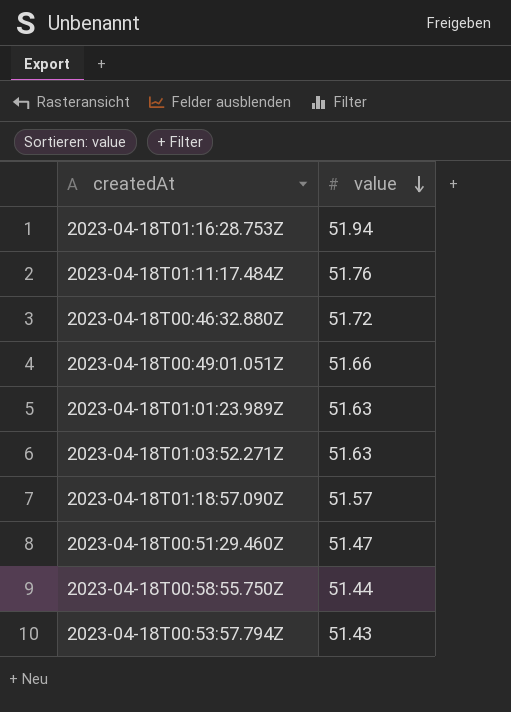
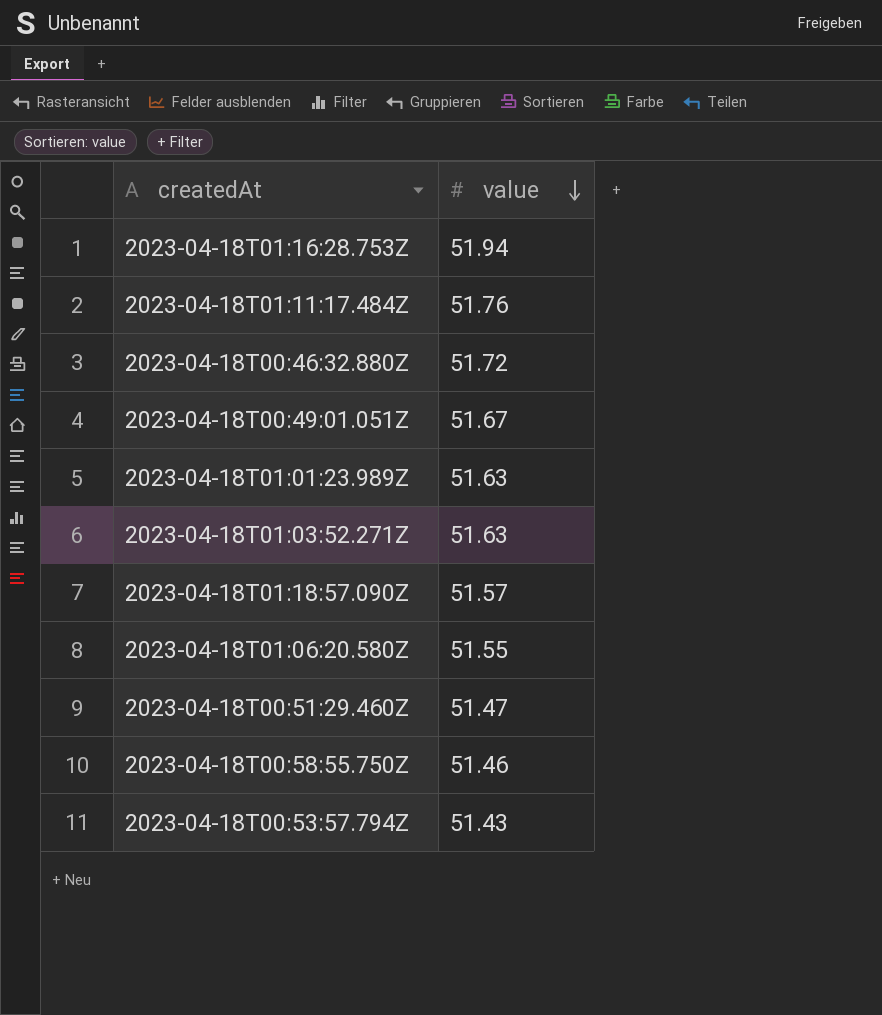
2023-04-18T00:49:01.051Z | value: 51.66 -> 51.67
row 2023-04-18T01:06:20.580Z: none -> 51.55
2023-04-18T00:58:55.750Z | value: 51.44 -> 51.46

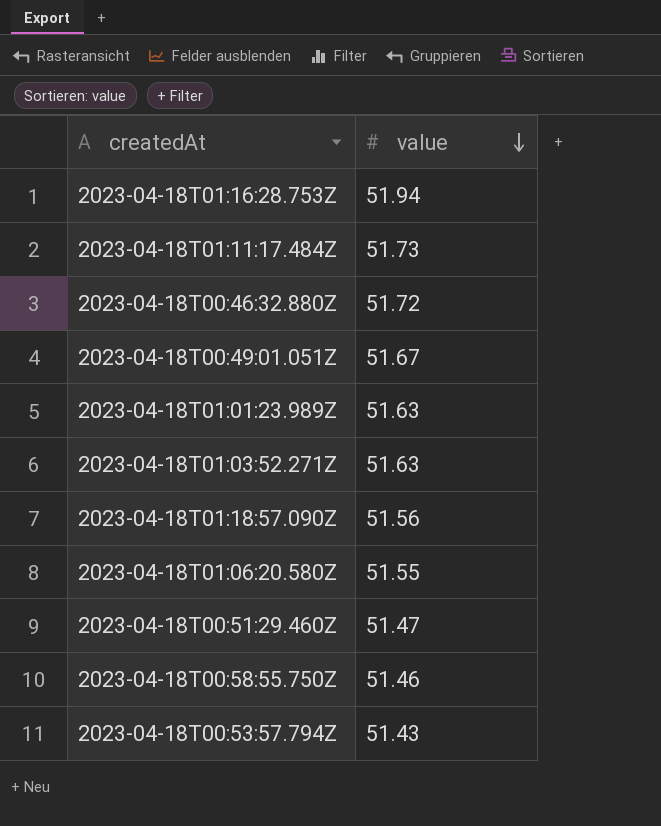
2023-04-18T01:11:17.484Z | value: 51.76 -> 51.73
2023-04-18T01:18:57.090Z | value: 51.57 -> 51.56

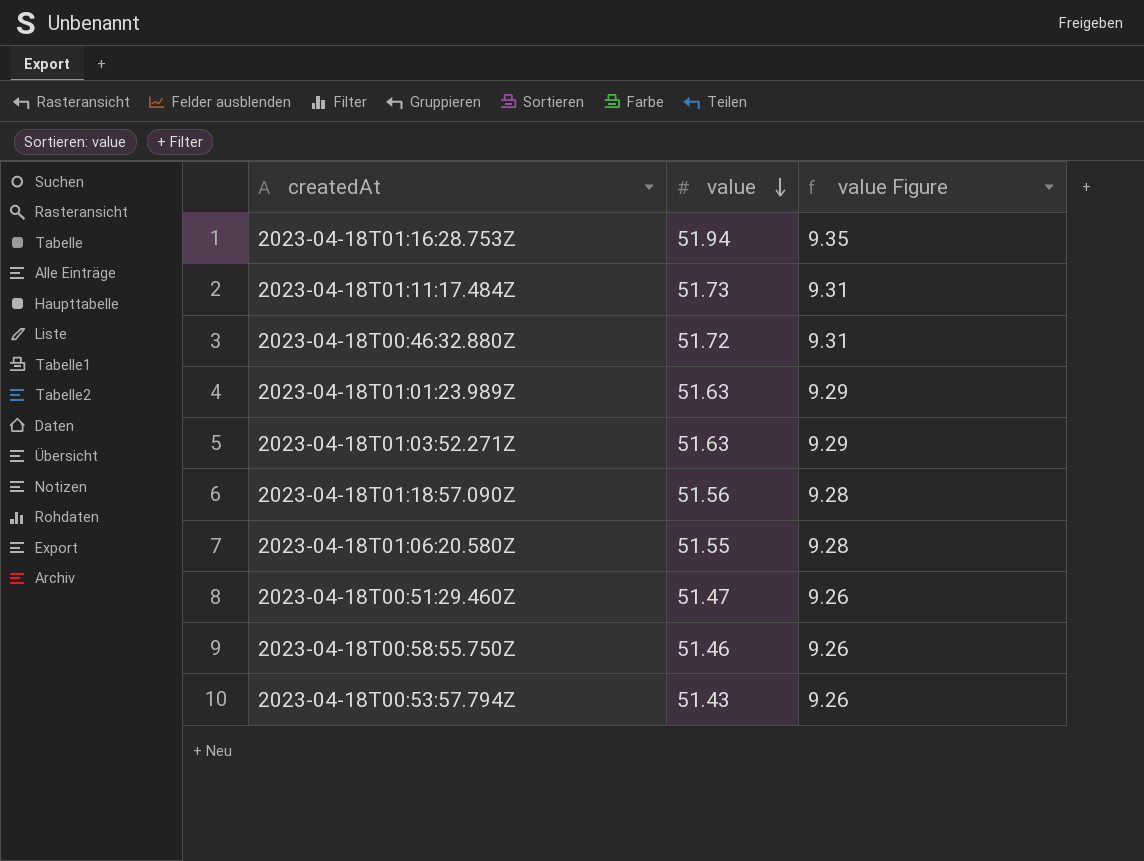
column value Figure | formula: none -> [value] * 0.18
row 2023-04-18T00:49:01.051Z: 51.67 -> none

